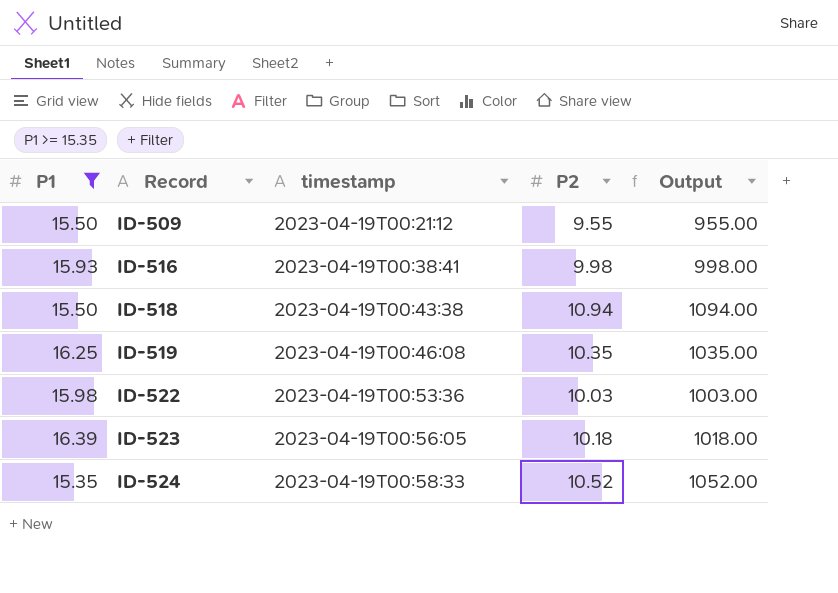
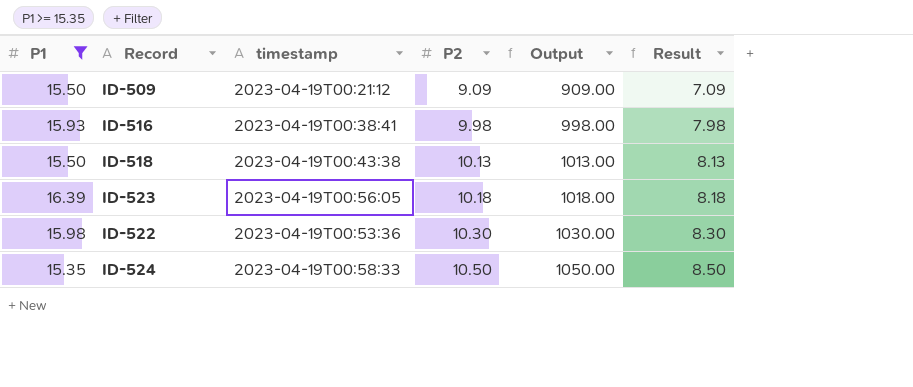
row order: Record ascending -> P2 ascending
column Result | formula: none -> [P2] - 2
row ID-519: 16.25 | 2023-04-19T00:46:08 | 10.35 | 1035.00 -> none
ID-509 | P2: 9.55 -> 9.09
ID-509 | Output: 955.00 -> 909.00
ID-518 | P2: 10.94 -> 10.13
ID-518 | Output: 1094.00 -> 1013.00
ID-522 | P2: 10.03 -> 10.30
ID-522 | Output: 1003.00 -> 1030.00
ID-524 | P2: 10.52 -> 10.50
ID-524 | Output: 1052.00 -> 1050.00

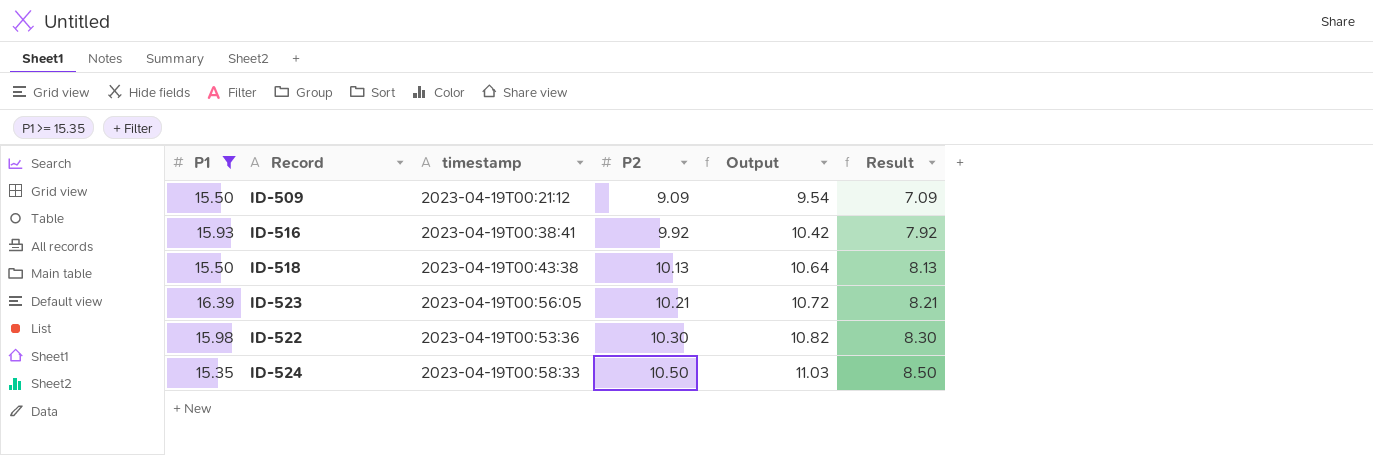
column Output | formula: [P2] * 100 -> [P2] * 1.05
ID-516 | P2: 9.98 -> 9.92
ID-516 | Result: 7.98 -> 7.92
ID-523 | P2: 10.18 -> 10.21
ID-523 | Result: 8.18 -> 8.21

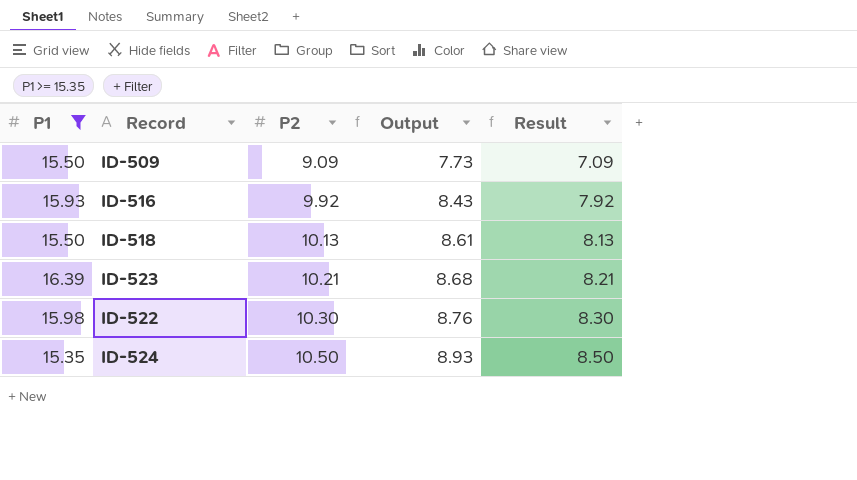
column timestamp | position: 3 -> none
column Output | formula: [P2] * 1.05 -> [P2] * 0.85

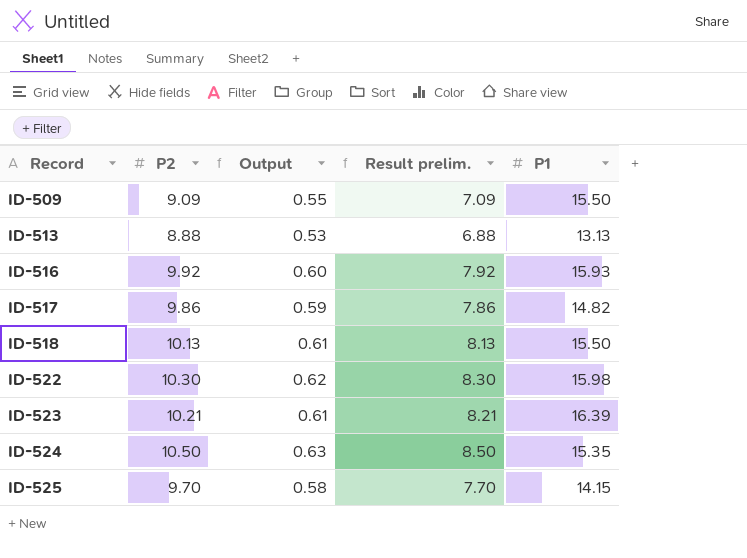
filter: P1 >= 15.35 -> none
row order: P2 ascending -> Record ascending
column Output | formula: [P2] * 0.85 -> [P2] * 0.06
column name: Result -> Result prelim.
column P1 | position: 1 -> 5

